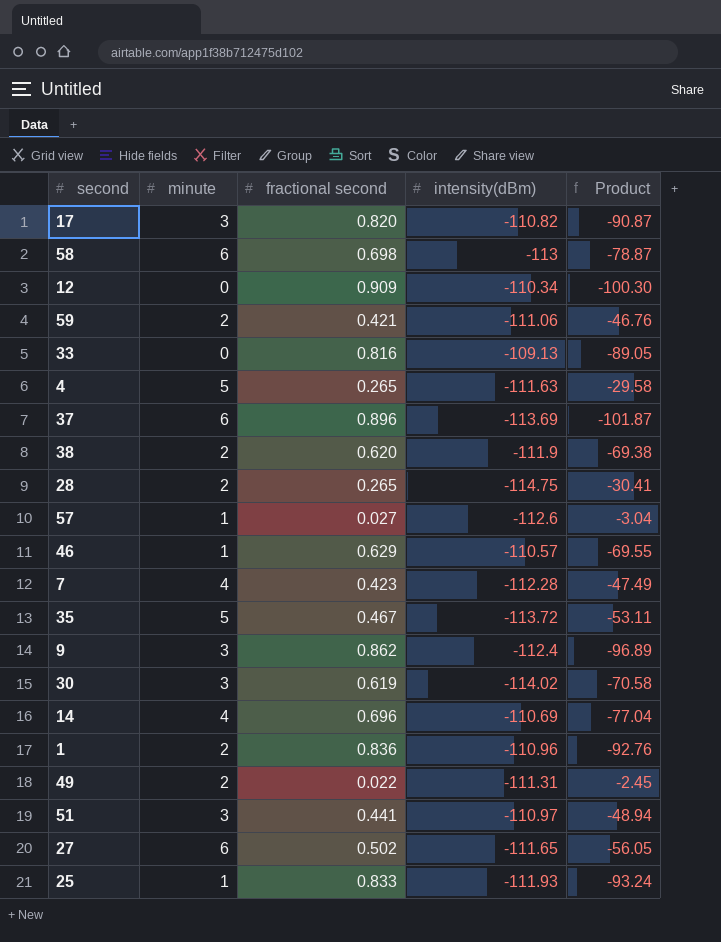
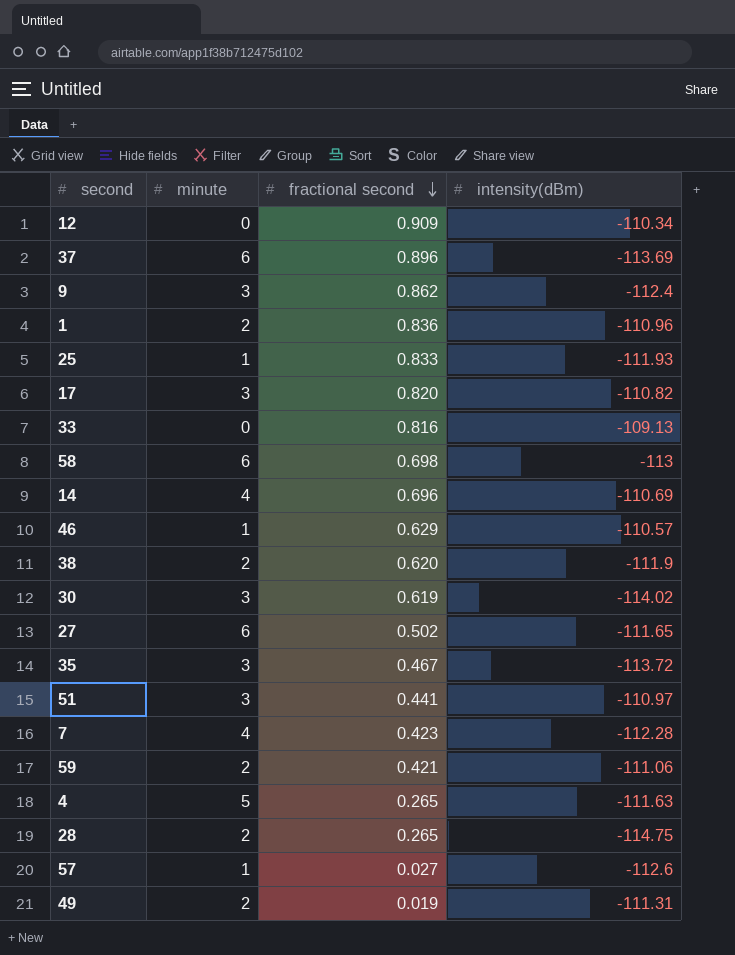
row order: none -> fractional second descending
column Product | formula: [fractional second] * [intensity(dBm)] -> none
35 | minute: 5 -> 3
49 | fractional second: 0.022 -> 0.019

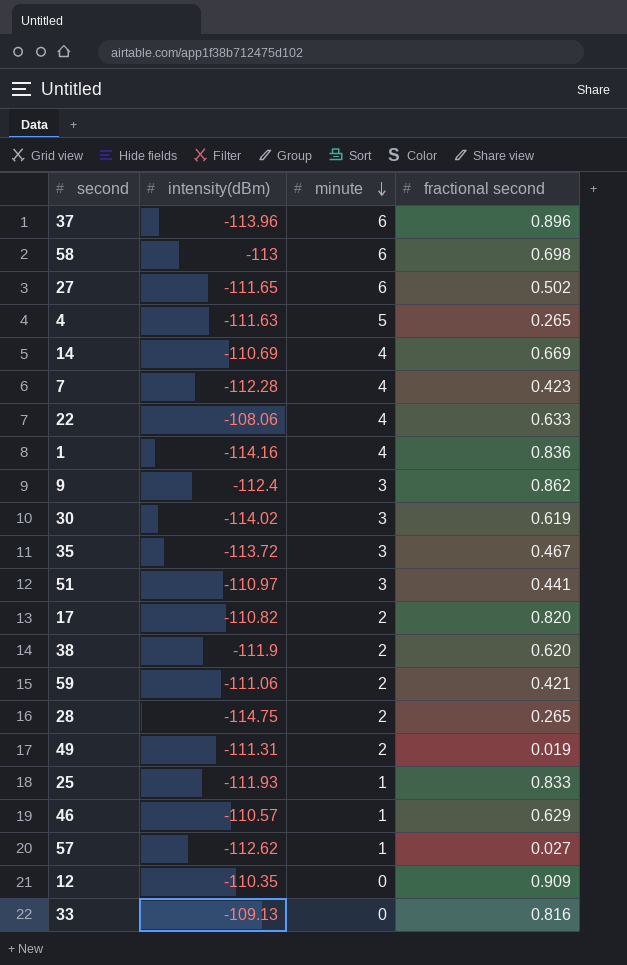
row order: fractional second descending -> minute descending
column intensity(dBm) | position: 4 -> 2
37 | intensity(dBm): -113.69 -> -113.96
14 | fractional second: 0.696 -> 0.669
row 22: none -> -108.06 | 4 | 0.633
1 | intensity(dBm): -110.96 -> -114.16
1 | minute: 2 -> 4
17 | minute: 3 -> 2
57 | intensity(dBm): -112.6 -> -112.62
12 | intensity(dBm): -110.34 -> -110.35

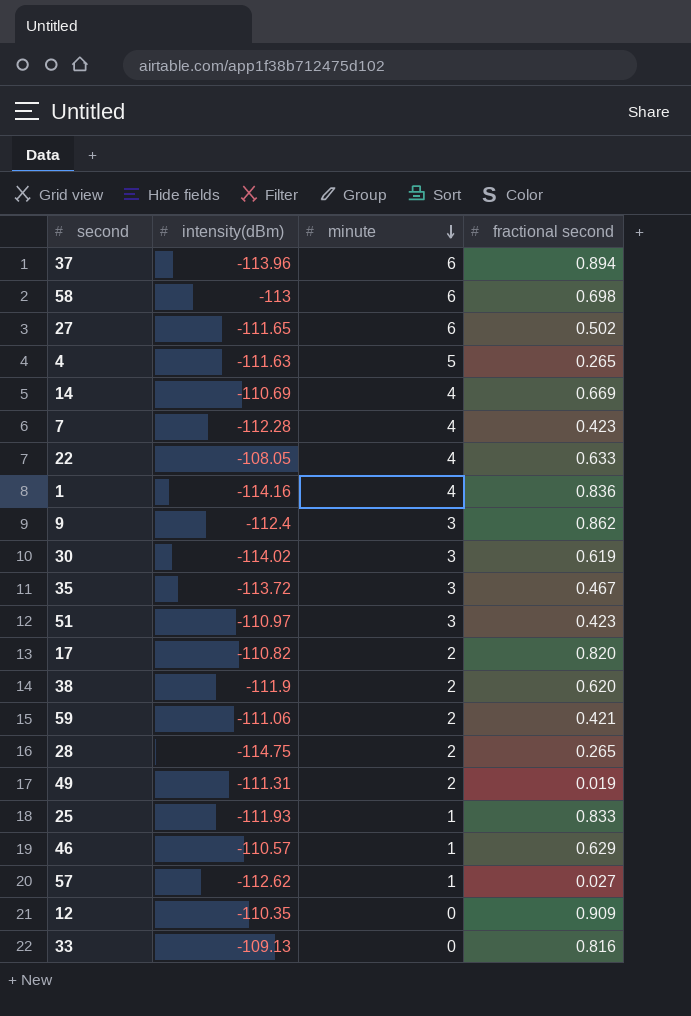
37 | fractional second: 0.896 -> 0.894
22 | intensity(dBm): -108.06 -> -108.05
51 | fractional second: 0.441 -> 0.423

